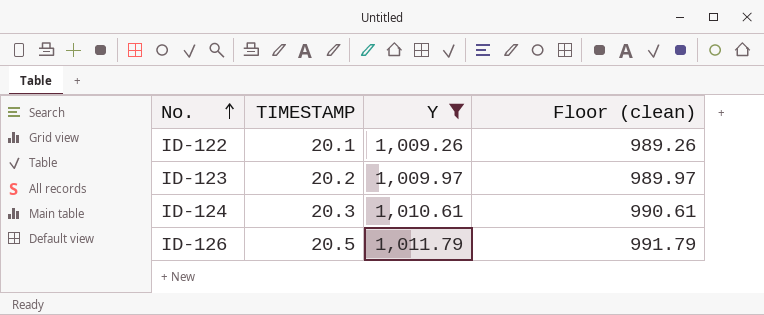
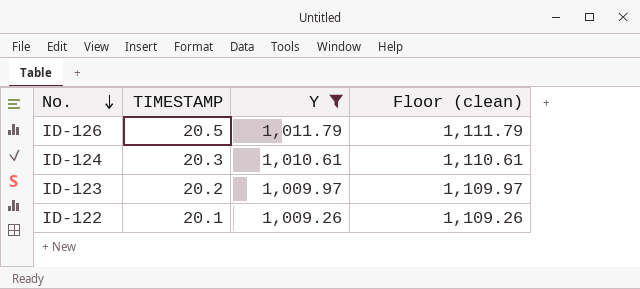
row order: No. ascending -> No. descending
column Floor (clean) | formula: [Y] - 20 -> [Y] + 100

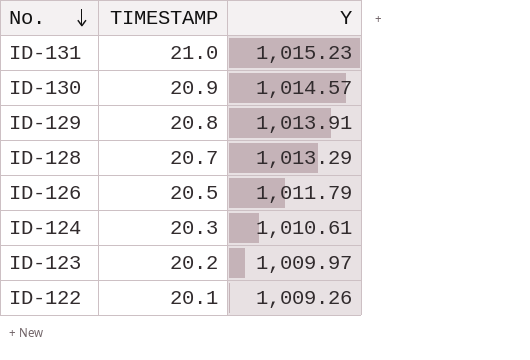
filter: Y <= 1,011.79 -> none
column Floor (clean) | formula: [Y] + 100 -> none

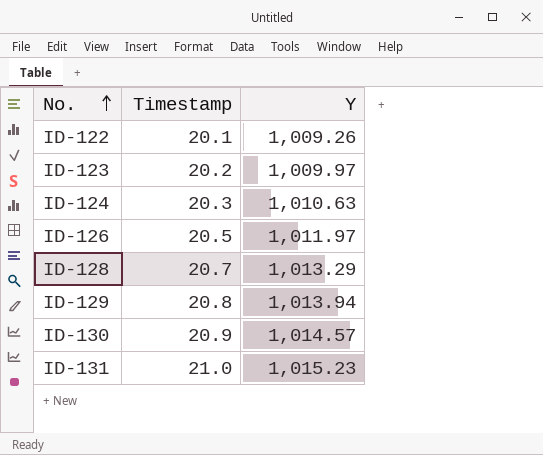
row order: No. descending -> No. ascending
column name: TIMESTAMP -> Timestamp
ID-124 | Y: 1,010.61 -> 1,010.63
ID-126 | Y: 1,011.79 -> 1,011.97
ID-129 | Y: 1,013.91 -> 1,013.94

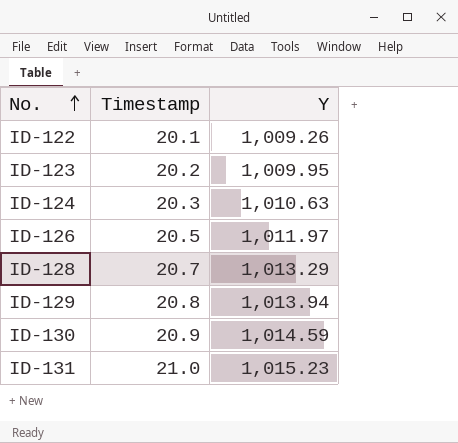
ID-123 | Y: 1,009.97 -> 1,009.95
ID-130 | Y: 1,014.57 -> 1,014.59

